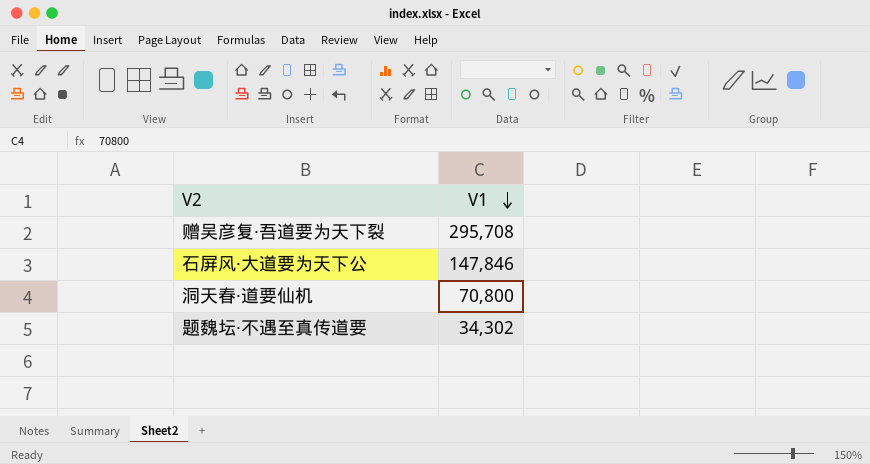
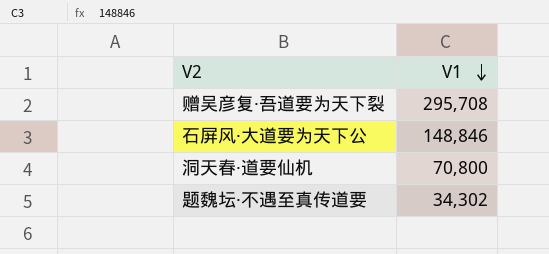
石屏风·大道要为天下公 | V1: 147,846 -> 148,846

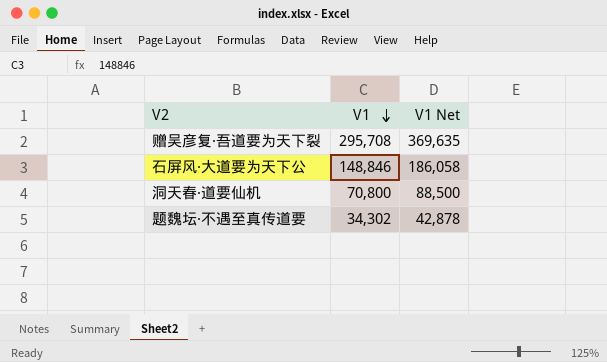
column V1 Net | formula: none -> [V1] * 1.25

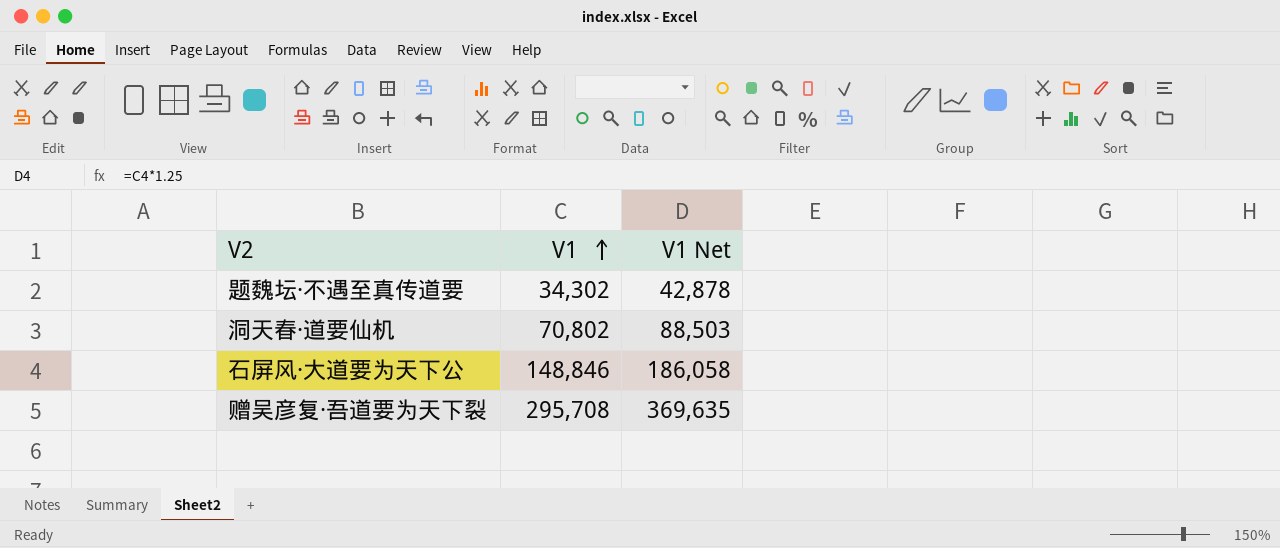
row order: V1 descending -> V1 ascending
洞天春·道要仙机 | V1: 70,800 -> 70,802
洞天春·道要仙机 | V1 Net: 88,500 -> 88,503

